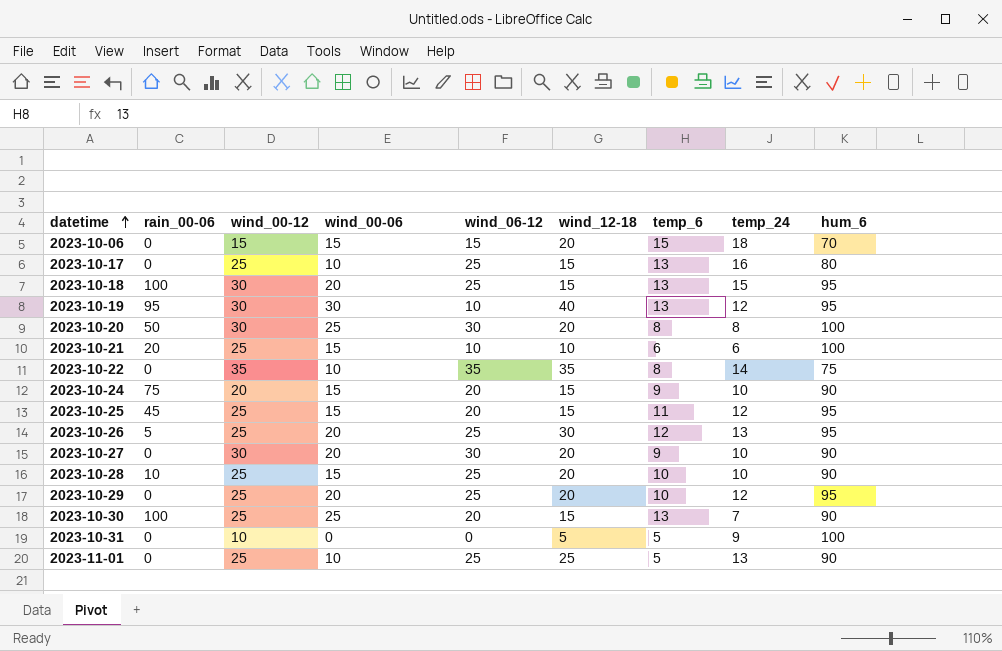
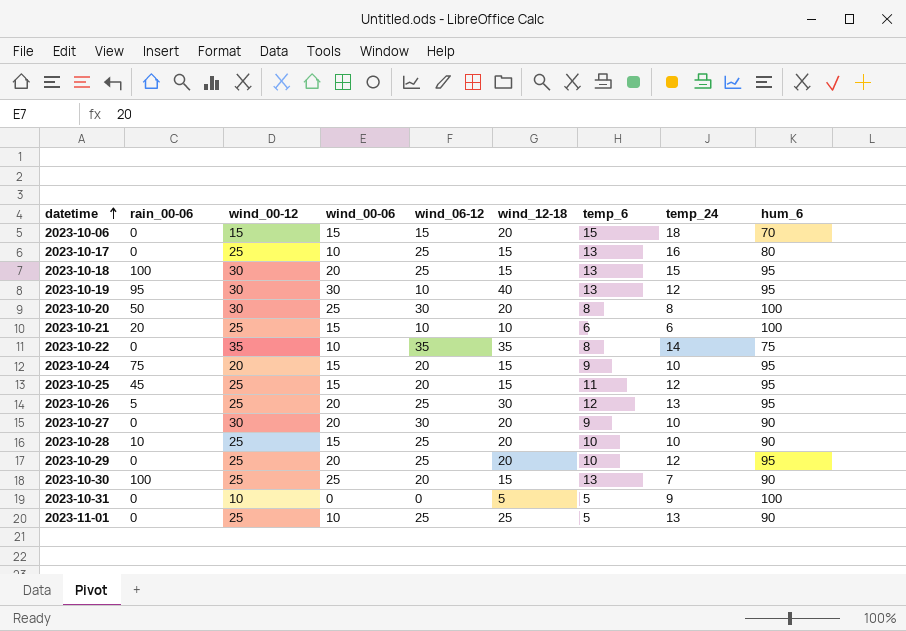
2023-10-24 | hum_6: 90 -> 95

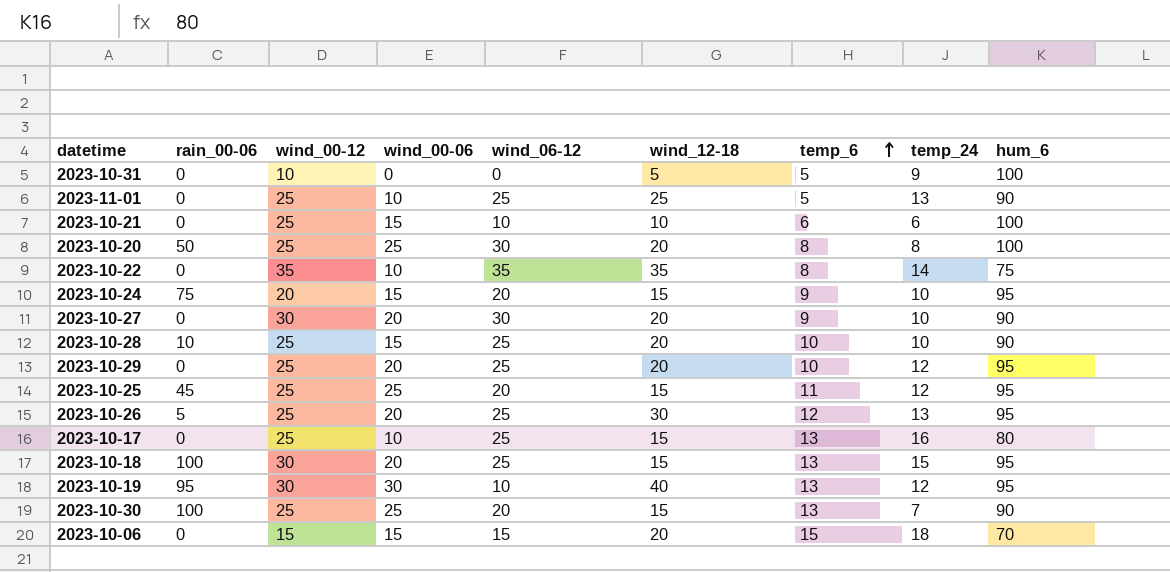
row order: datetime ascending -> temp_6 ascending
2023-10-21 | rain_00-06: 20 -> 0
2023-10-20 | wind_00-12: 30 -> 25
2023-10-25 | wind_00-06: 15 -> 25

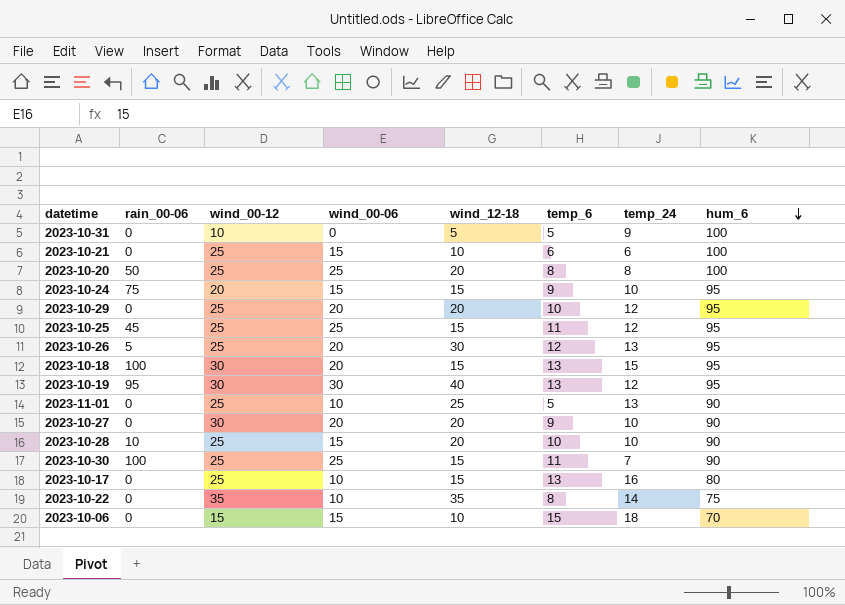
row order: temp_6 ascending -> hum_6 descending
column wind_06-12 | position: 5 -> none
2023-10-30 | temp_6: 13 -> 11
2023-10-06 | wind_12-18: 20 -> 10

